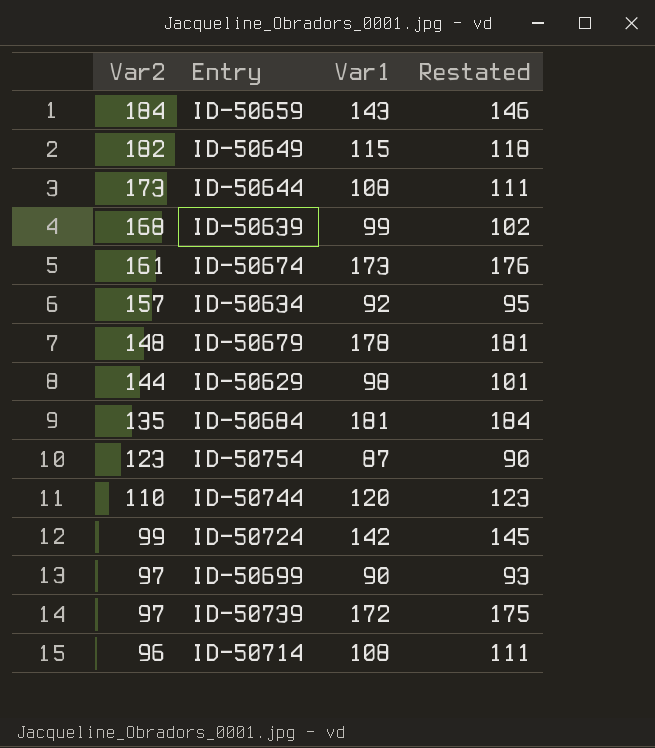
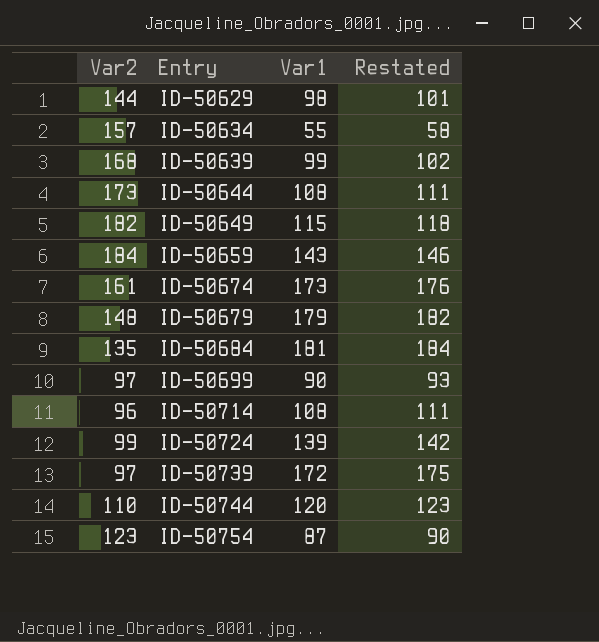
row order: Var2 descending -> Entry ascending
ID-50634 | Var1: 92 -> 55
ID-50634 | Restated: 95 -> 58
ID-50679 | Var1: 178 -> 179
ID-50679 | Restated: 181 -> 182
ID-50724 | Var1: 142 -> 139
ID-50724 | Restated: 145 -> 142

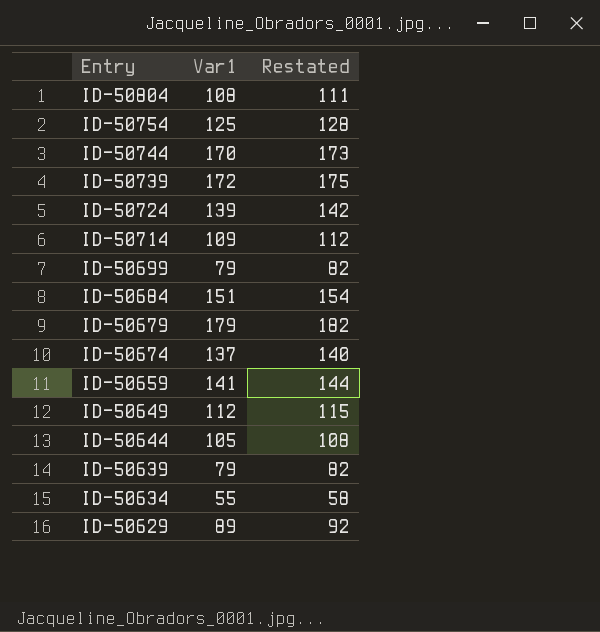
row order: Entry ascending -> Entry descending
column Var2 | position: 1 -> none
row ID-50804: none -> 108 | 111
ID-50754 | Var1: 87 -> 125
ID-50754 | Restated: 90 -> 128
ID-50744 | Var1: 120 -> 170
ID-50744 | Restated: 123 -> 173
ID-50714 | Var1: 108 -> 109
ID-50714 | Restated: 111 -> 112
ID-50699 | Var1: 90 -> 79
ID-50699 | Restated: 93 -> 82
ID-50684 | Var1: 181 -> 151
ID-50684 | Restated: 184 -> 154
ID-50674 | Var1: 173 -> 137
ID-50674 | Restated: 176 -> 140
ID-50659 | Var1: 143 -> 141
ID-50659 | Restated: 146 -> 144
ID-50649 | Var1: 115 -> 112
ID-50649 | Restated: 118 -> 115
ID-50644 | Var1: 108 -> 105
ID-50644 | Restated: 111 -> 108
ID-50639 | Var1: 99 -> 79
ID-50639 | Restated: 102 -> 82
ID-50629 | Var1: 98 -> 89
ID-50629 | Restated: 101 -> 92

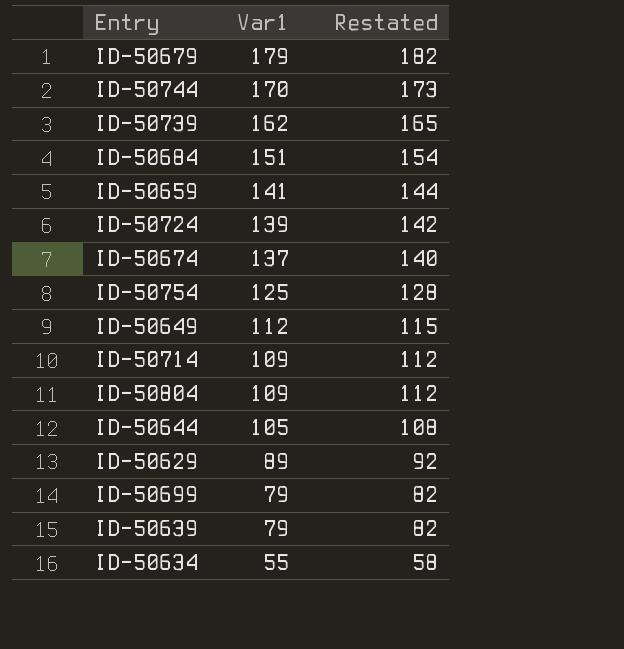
row order: Entry descending -> Var1 descending
ID-50739 | Var1: 172 -> 162
ID-50739 | Restated: 175 -> 165
ID-50804 | Var1: 108 -> 109
ID-50804 | Restated: 111 -> 112

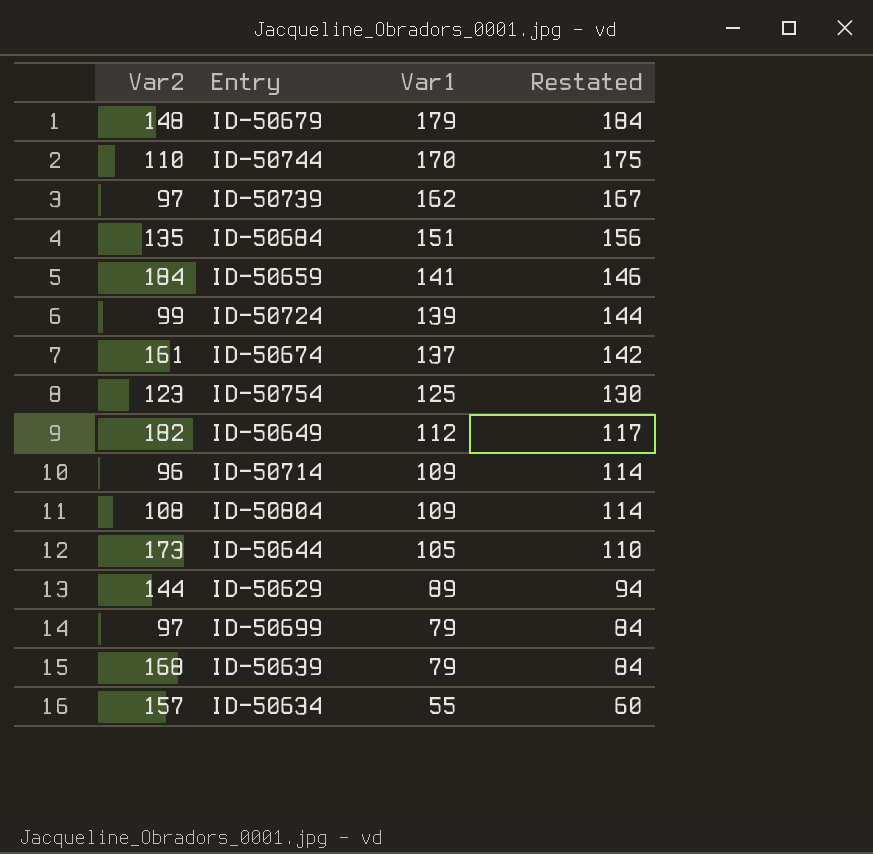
column Var2 | position: none -> 1
column Restated | formula: [Var1] + 3 -> [Var1] + 5

